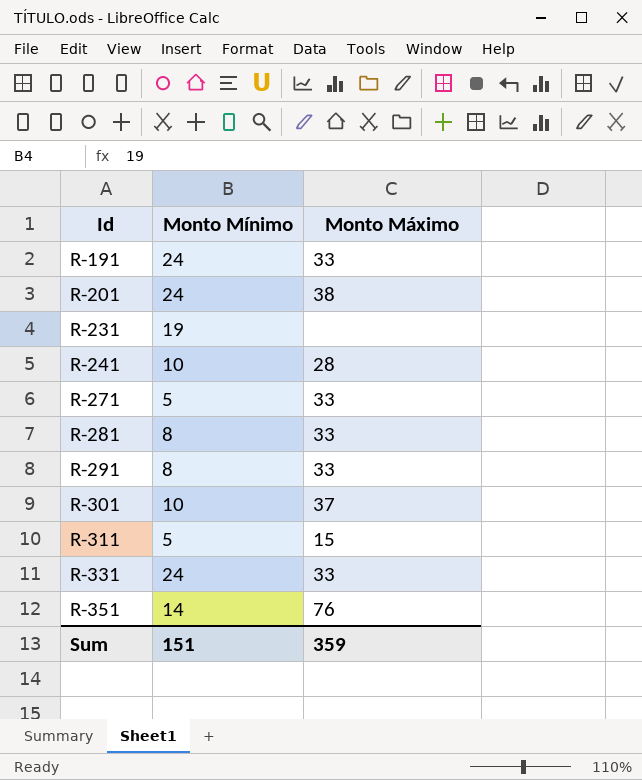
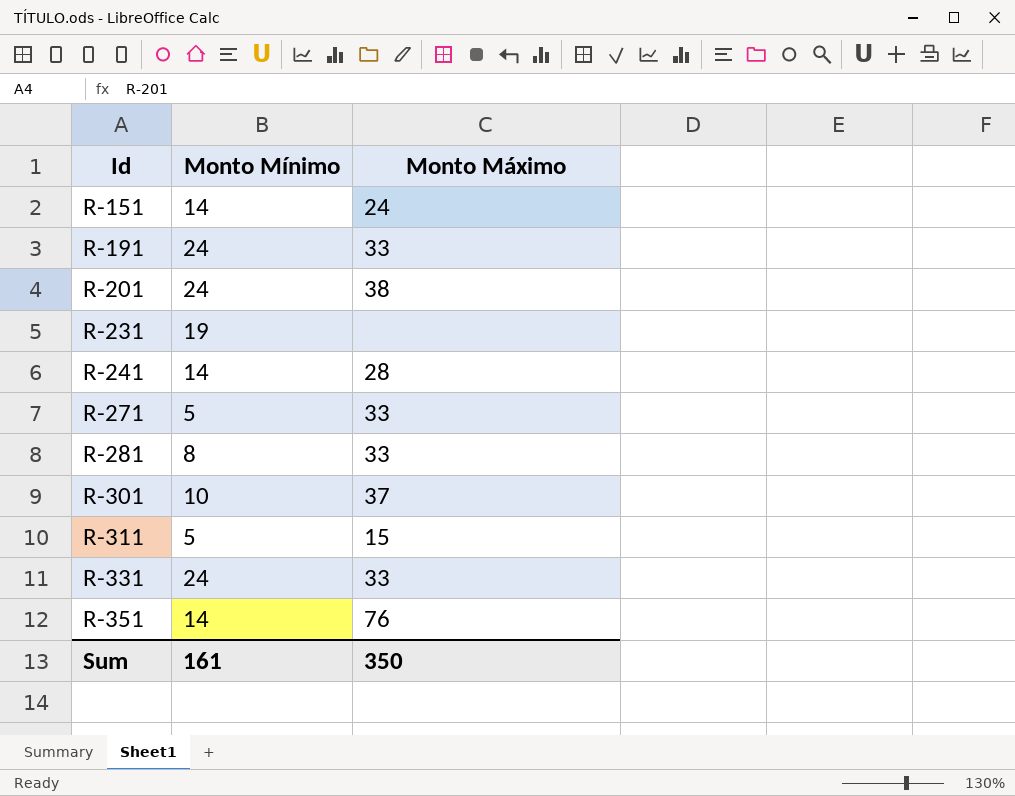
row R-291: 8 | 33 -> none
row R-151: none -> 14 | 24
R-241 | Monto Mínimo: 10 -> 14
Sum | Monto Mínimo: 151 -> 161
Sum | Monto Máximo: 359 -> 350

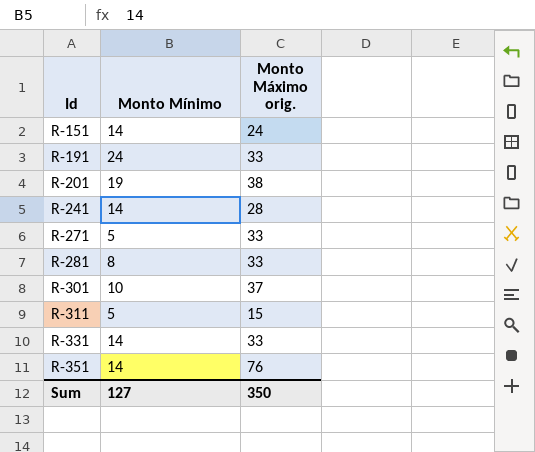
column name: Monto Máximo -> Monto Máximo orig.
row R-231: 19 | none -> none
R-201 | Monto Mínimo: 24 -> 19
R-331 | Monto Mínimo: 24 -> 14
Sum | Monto Mínimo: 161 -> 127

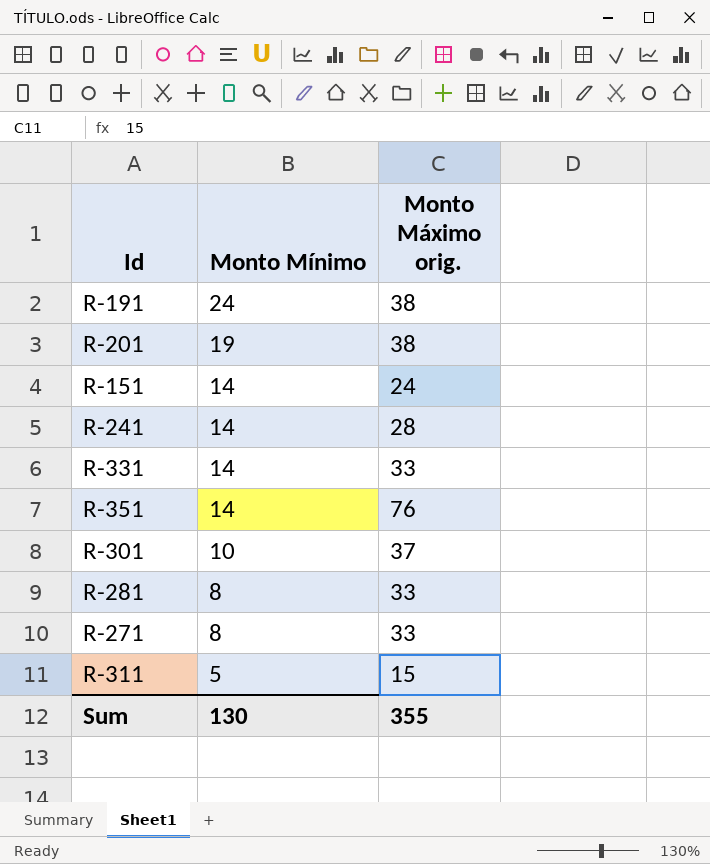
row order: Id ascending -> Monto Mínimo descending
R-191 | Monto Máximo orig.: 33 -> 38
R-271 | Monto Mínimo: 5 -> 8
Sum | Monto Mínimo: 127 -> 130
Sum | Monto Máximo orig.: 350 -> 355

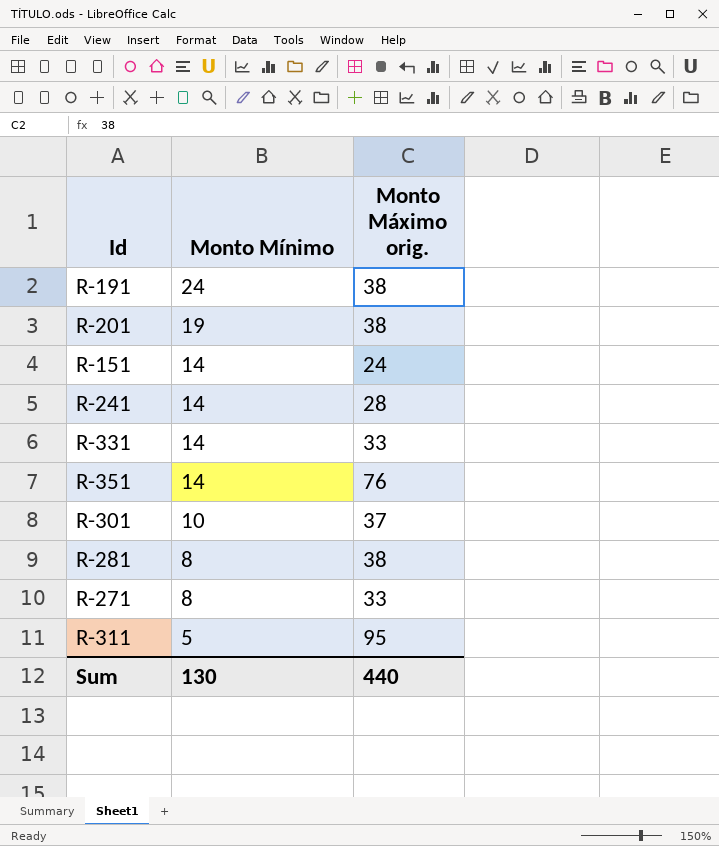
R-281 | Monto Máximo orig.: 33 -> 38
R-311 | Monto Máximo orig.: 15 -> 95
Sum | Monto Máximo orig.: 355 -> 440

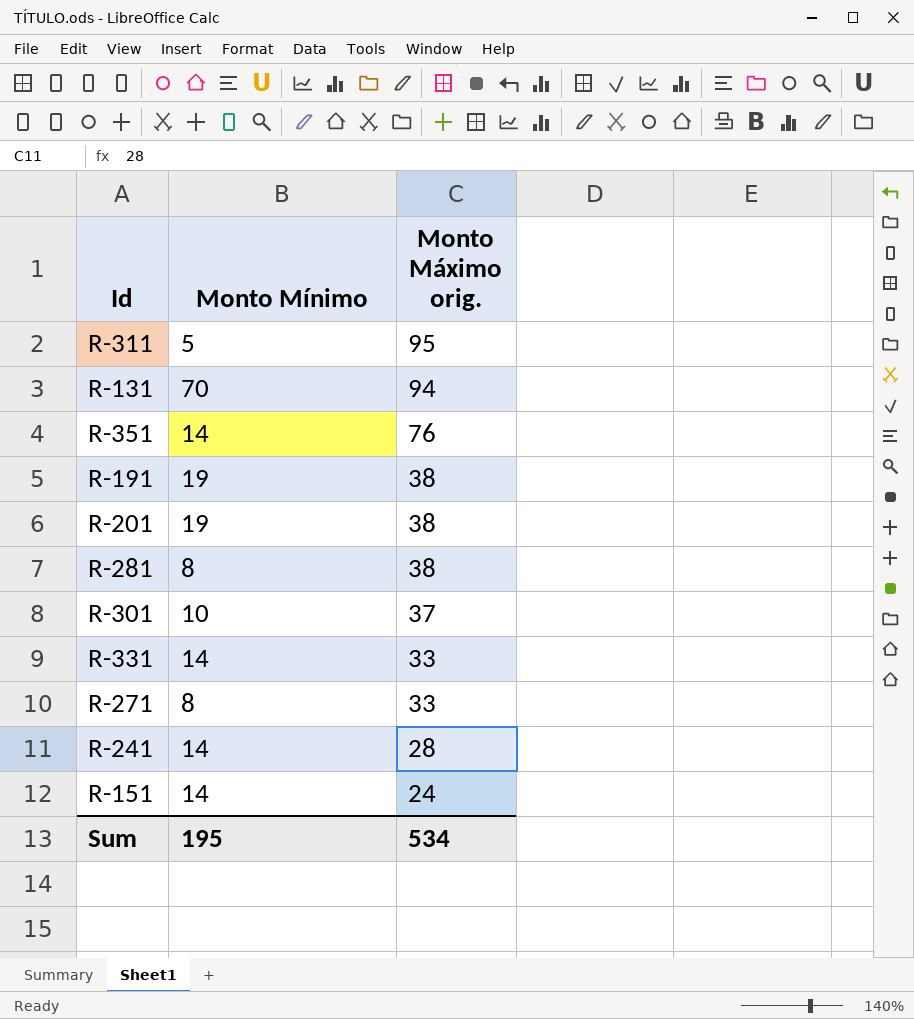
row order: Monto Mínimo descending -> Monto Máximo orig. descending
row R-131: none -> 70 | 94
R-191 | Monto Mínimo: 24 -> 19
Sum | Monto Mínimo: 130 -> 195
Sum | Monto Máximo orig.: 440 -> 534

